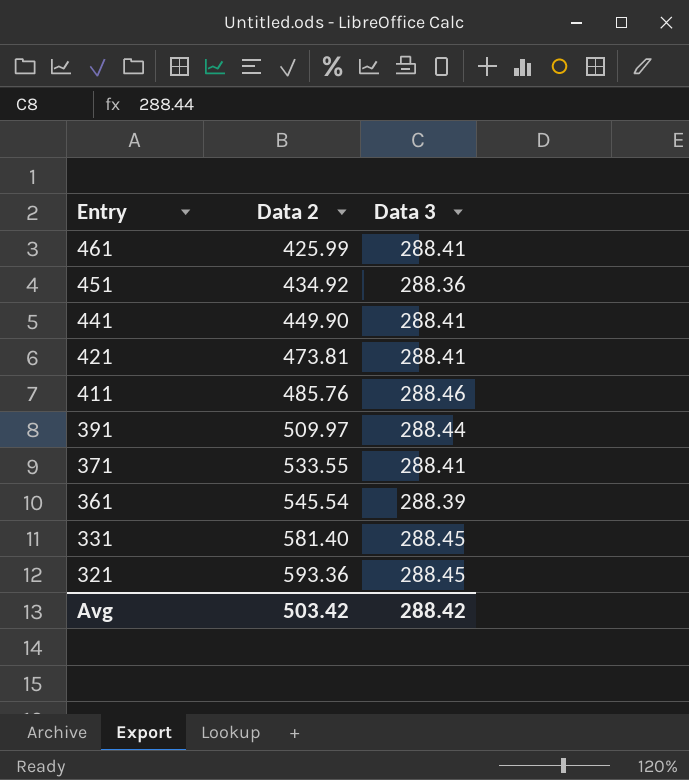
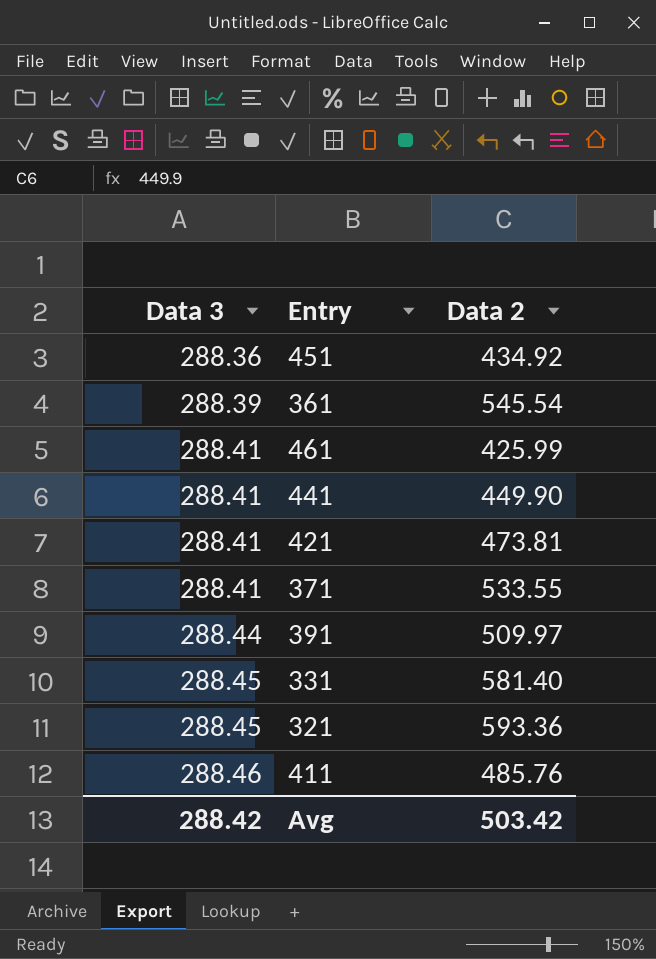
row order: Entry descending -> Data 3 ascending
column Data 3 | position: 3 -> 1

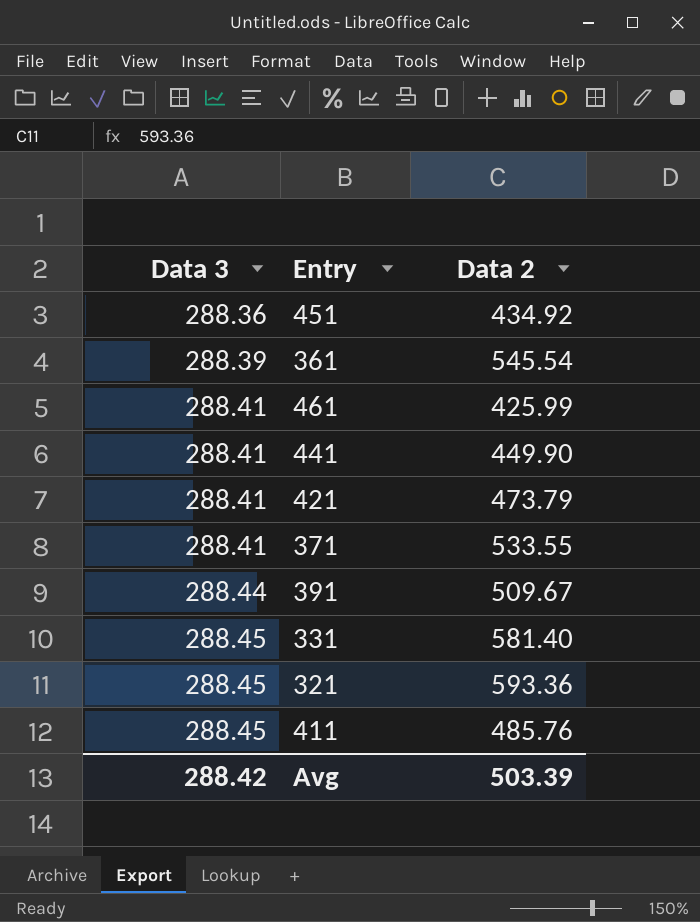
421 | Data 2: 473.81 -> 473.79
391 | Data 2: 509.97 -> 509.67
411 | Data 3: 288.46 -> 288.45
Avg | Data 2: 503.42 -> 503.39

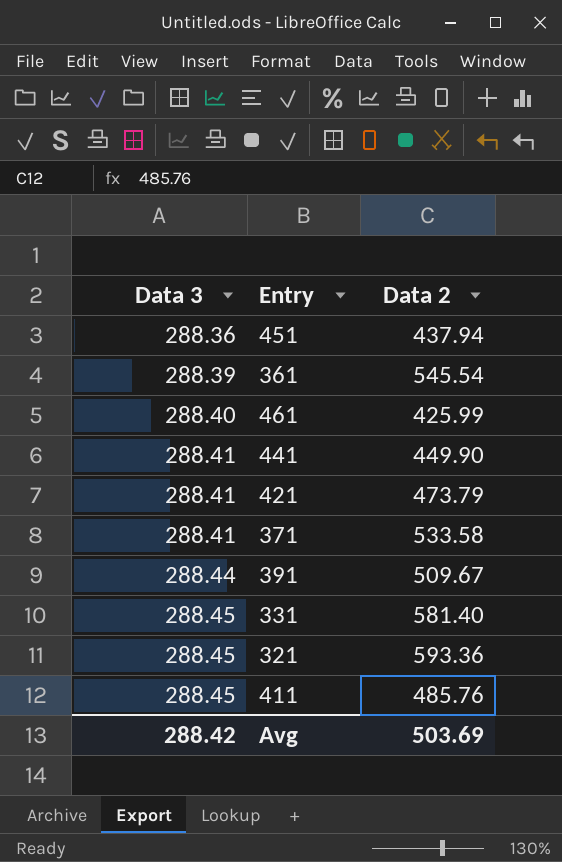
451 | Data 2: 434.92 -> 437.94
461 | Data 3: 288.41 -> 288.40
371 | Data 2: 533.55 -> 533.58
Avg | Data 2: 503.39 -> 503.69

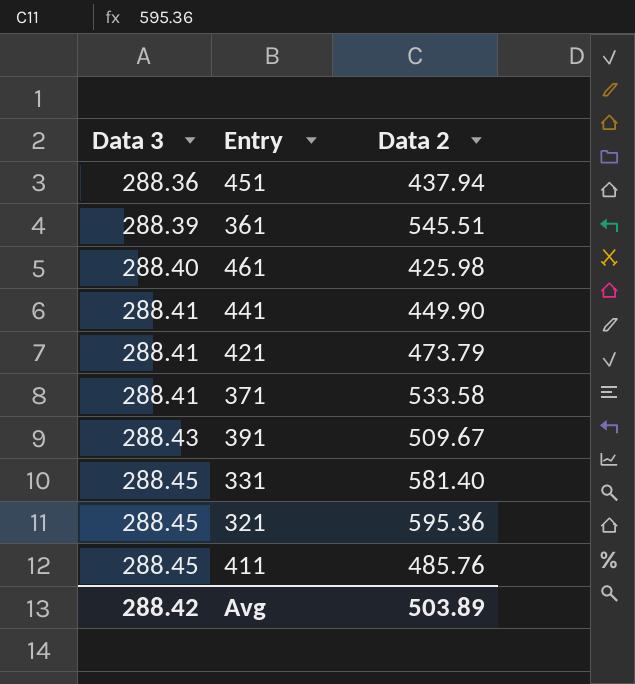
361 | Data 2: 545.54 -> 545.51
461 | Data 2: 425.99 -> 425.98
391 | Data 3: 288.44 -> 288.43
321 | Data 2: 593.36 -> 595.36
Avg | Data 2: 503.69 -> 503.89

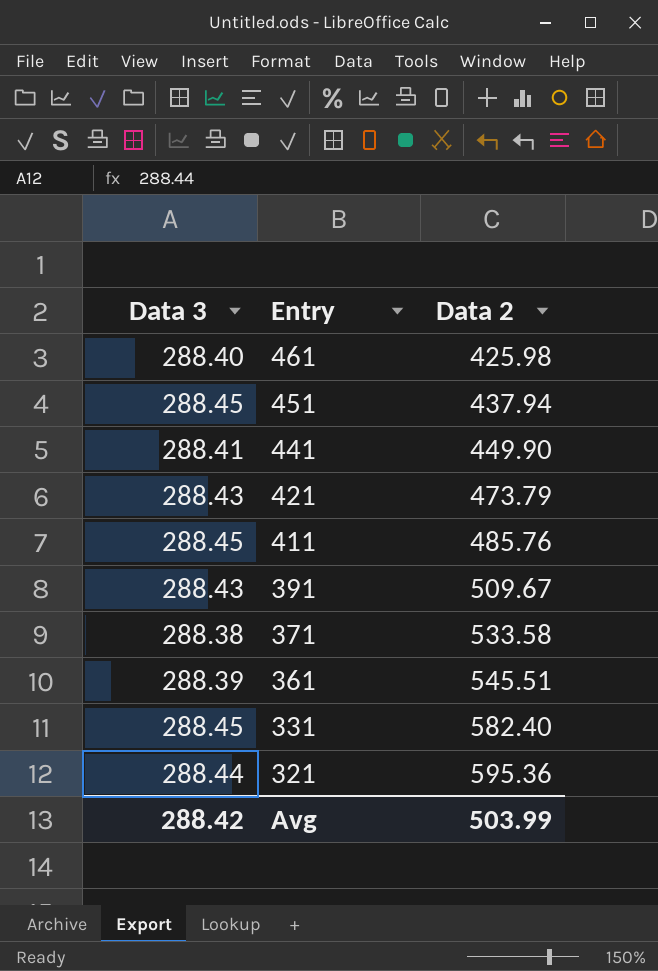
row order: Data 3 ascending -> Entry descending
451 | Data 3: 288.36 -> 288.45
421 | Data 3: 288.41 -> 288.43
371 | Data 3: 288.41 -> 288.38
331 | Data 2: 581.40 -> 582.40
321 | Data 3: 288.45 -> 288.44
Avg | Data 2: 503.89 -> 503.99

